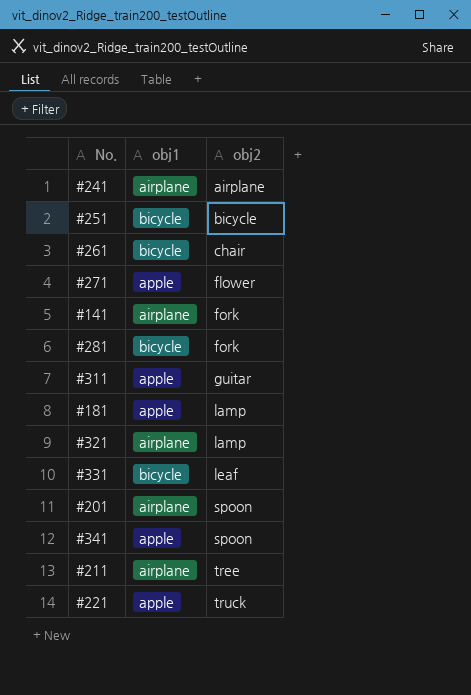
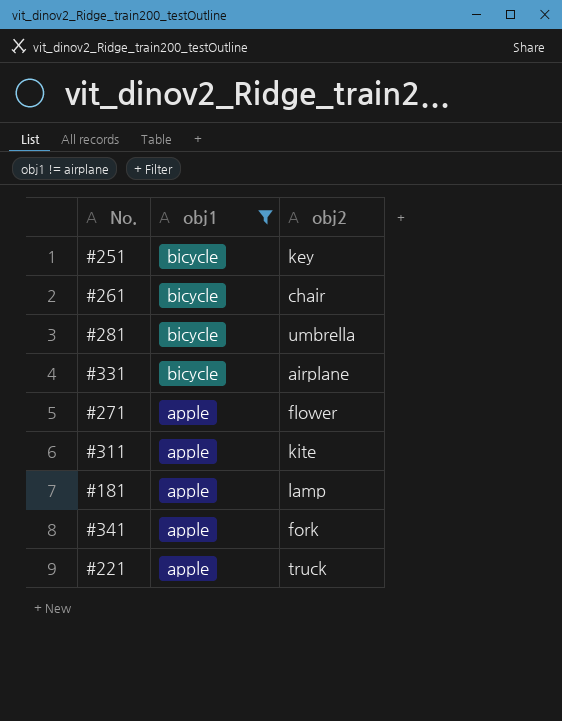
filter: none -> obj1 != airplane
row order: obj2 ascending -> obj1 descending
#251 | obj2: bicycle -> key
#281 | obj2: fork -> umbrella
#331 | obj2: leaf -> airplane
#311 | obj2: guitar -> kite
#341 | obj2: spoon -> fork

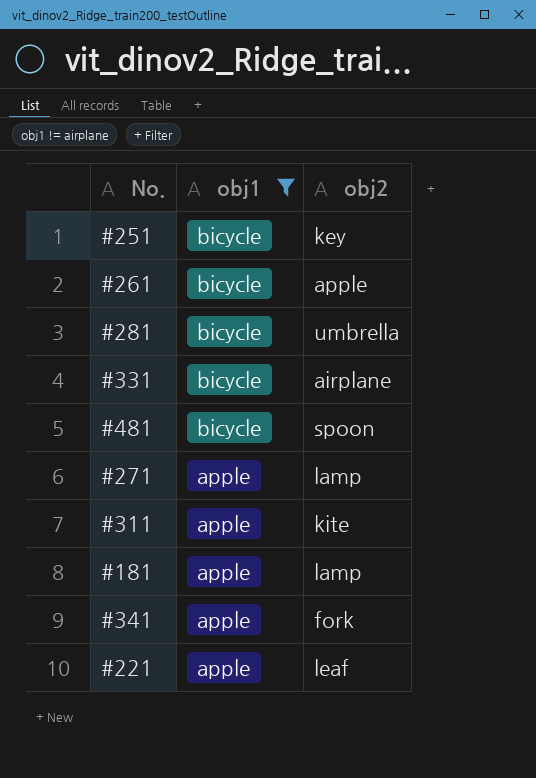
#261 | obj2: chair -> apple
row #481: none -> bicycle | spoon
#271 | obj2: flower -> lamp
#221 | obj2: truck -> leaf

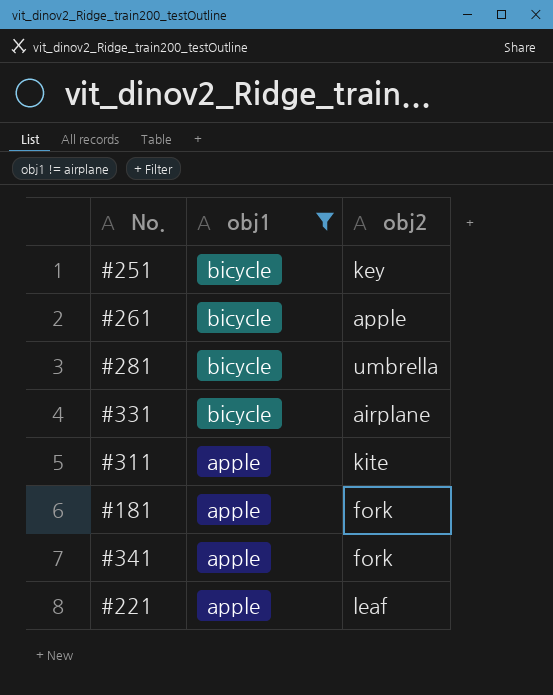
row #481: bicycle | spoon -> none
row #271: apple | lamp -> none
#181 | obj2: lamp -> fork

